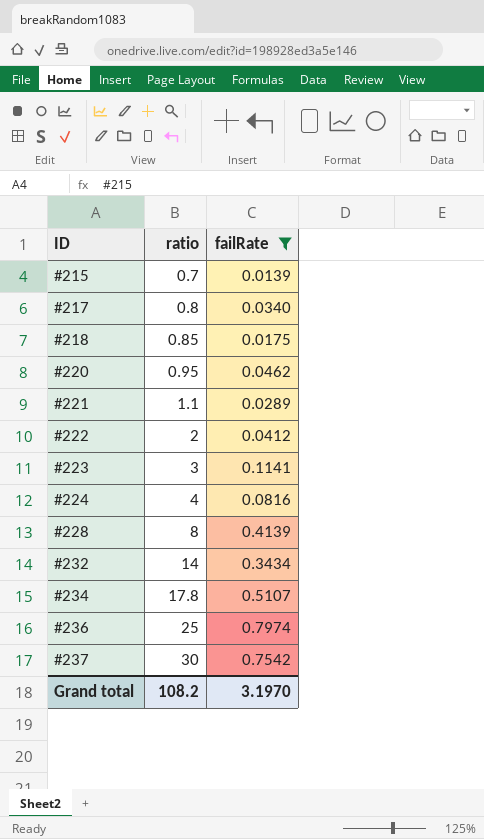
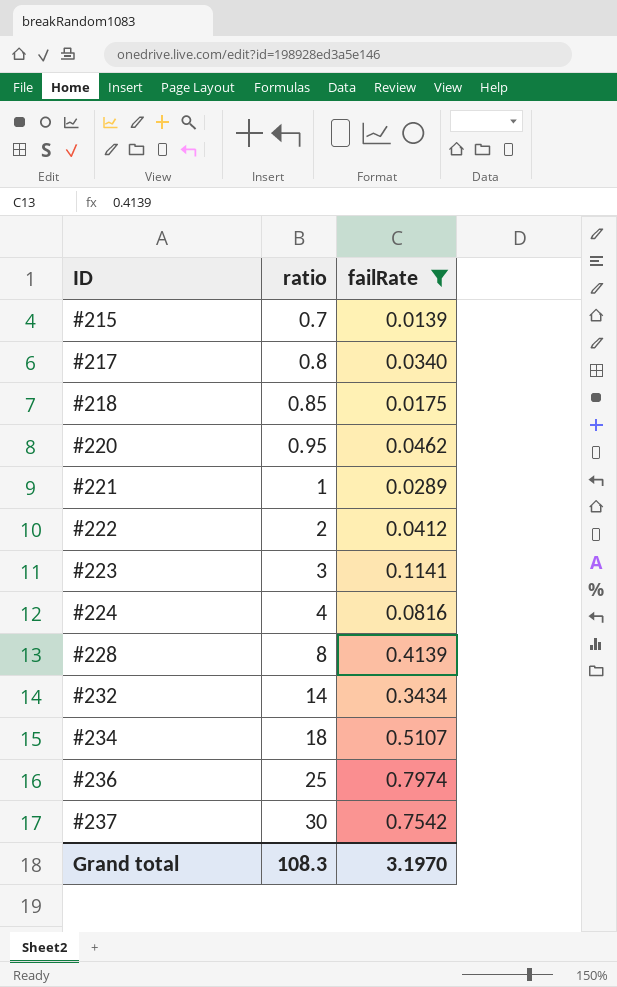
#221 | ratio: 1.1 -> 1
#234 | ratio: 17.8 -> 18
Grand total | ratio: 108.2 -> 108.3

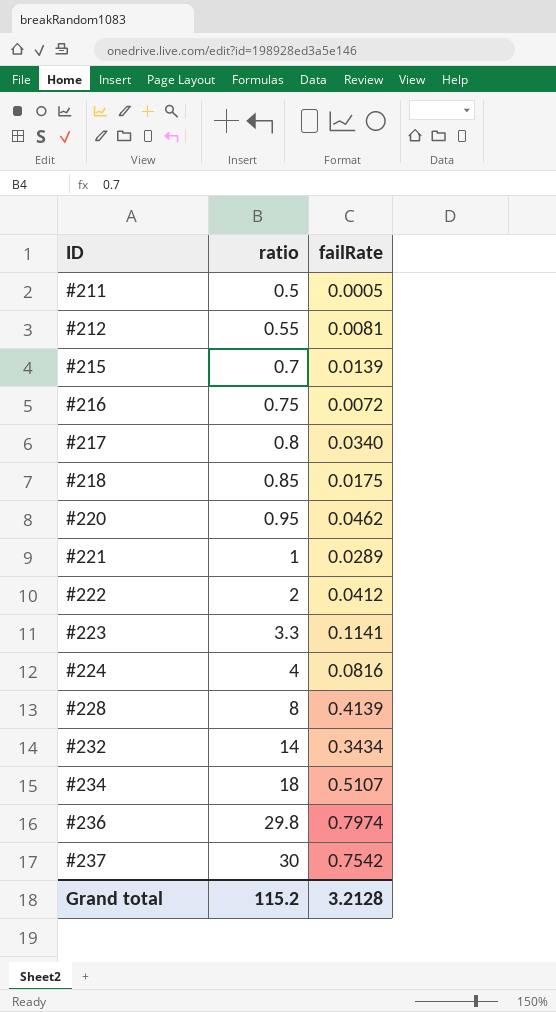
filter: failRate >= 0.0139 -> none
#223 | ratio: 3 -> 3.3
#236 | ratio: 25 -> 29.8
Grand total | ratio: 108.3 -> 115.2
Grand total | failRate: 3.1970 -> 3.2128

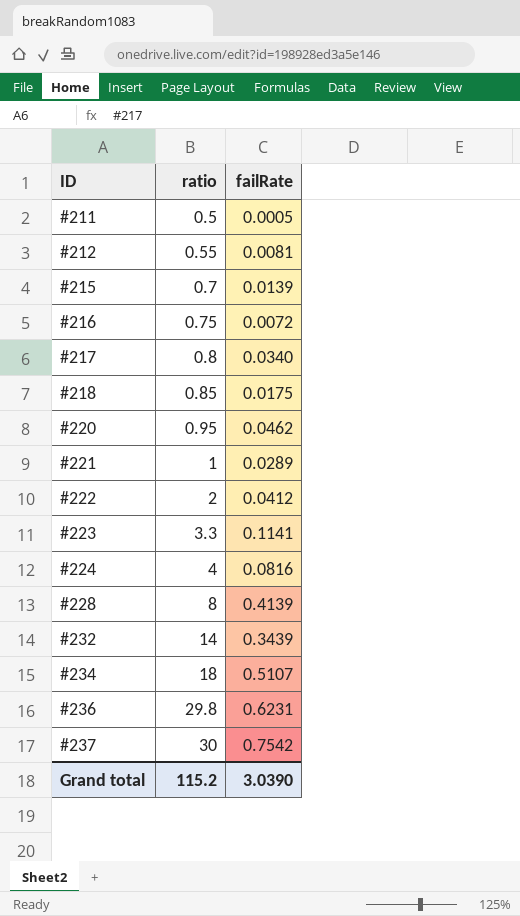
#232 | failRate: 0.3434 -> 0.3439
#236 | failRate: 0.7974 -> 0.6231
Grand total | failRate: 3.2128 -> 3.0390

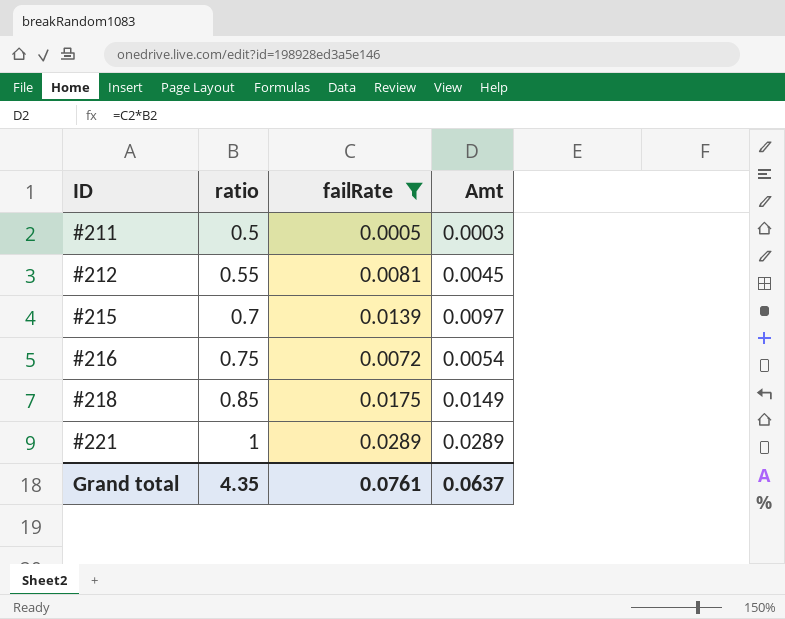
filter: none -> failRate <= 0.0289
column Amt | formula: none -> [ratio] * [failRate]
Grand total | ratio: 115.2 -> 4.35
Grand total | failRate: 3.0390 -> 0.0761

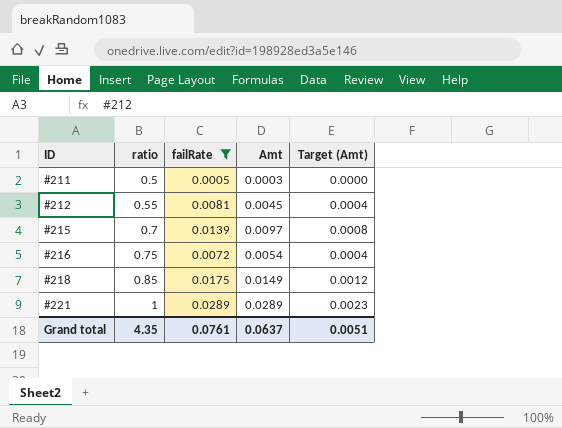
column Target (Amt) | formula: none -> [Amt] * 0.08

